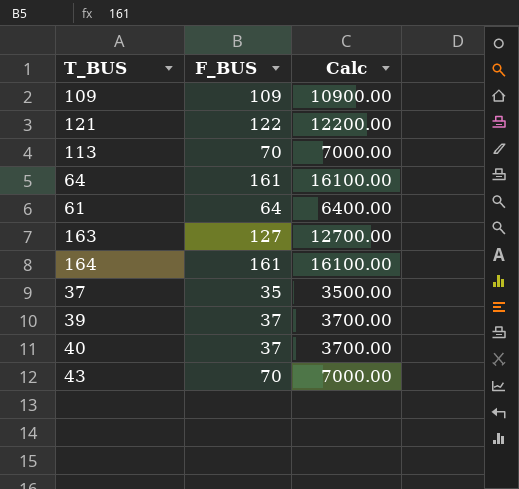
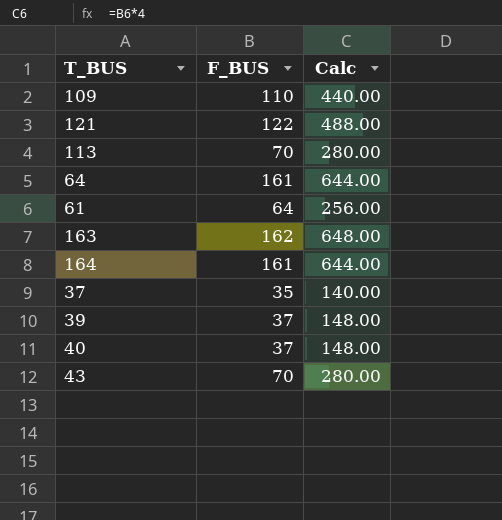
column Calc | formula: [F_BUS] * 100 -> [F_BUS] * 4
109 | F_BUS: 109 -> 110
163 | F_BUS: 127 -> 162

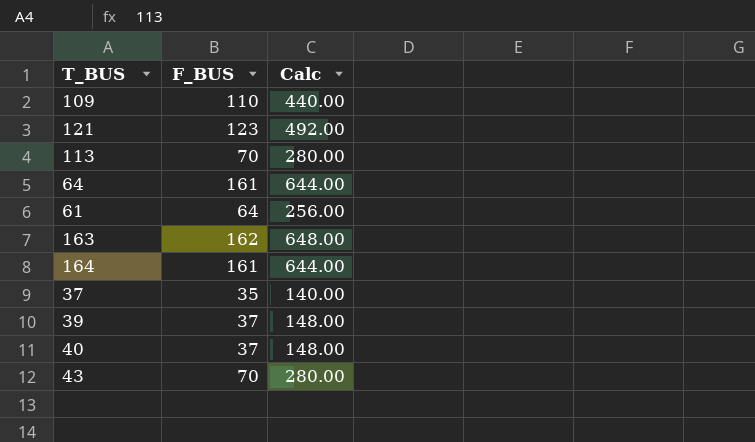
121 | F_BUS: 122 -> 123
121 | Calc: 488.00 -> 492.00

